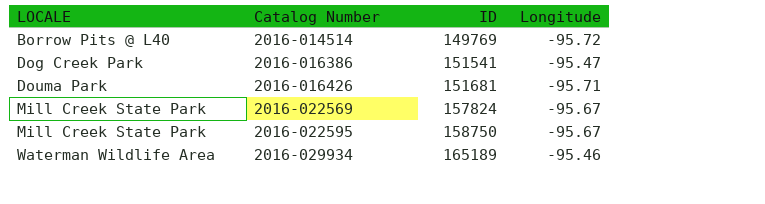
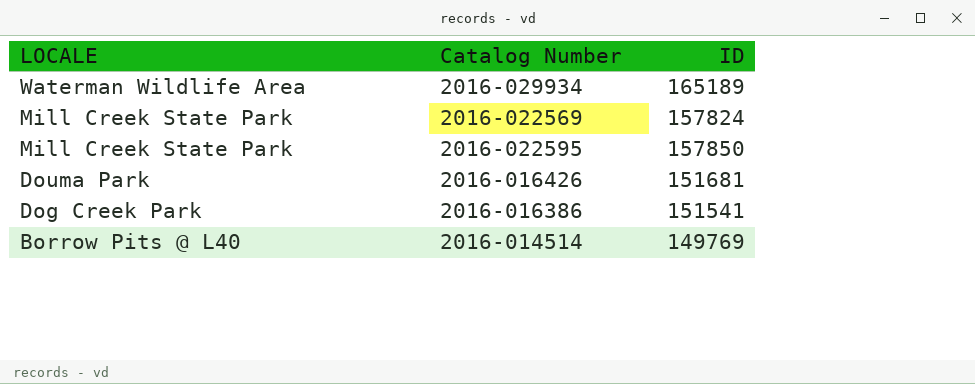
row order: LOCALE ascending -> LOCALE descending
column Longitude | position: 4 -> none
2016-022595 | ID: 158750 -> 157850

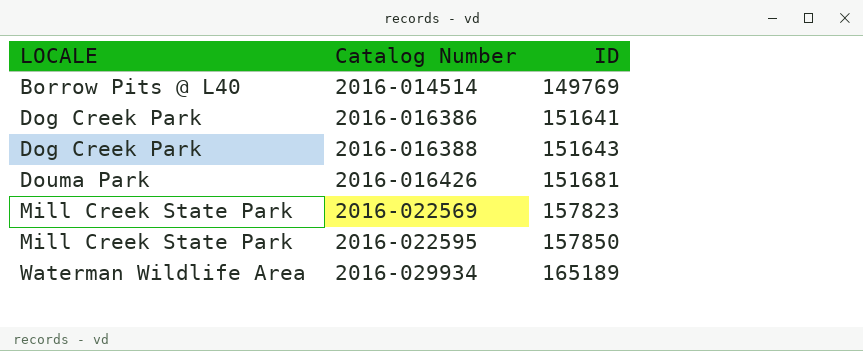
row order: LOCALE descending -> LOCALE ascending
2016-016386 | ID: 151541 -> 151641
row 2016-016388: none -> Dog Creek Park | 151643
2016-022569 | ID: 157824 -> 157823

